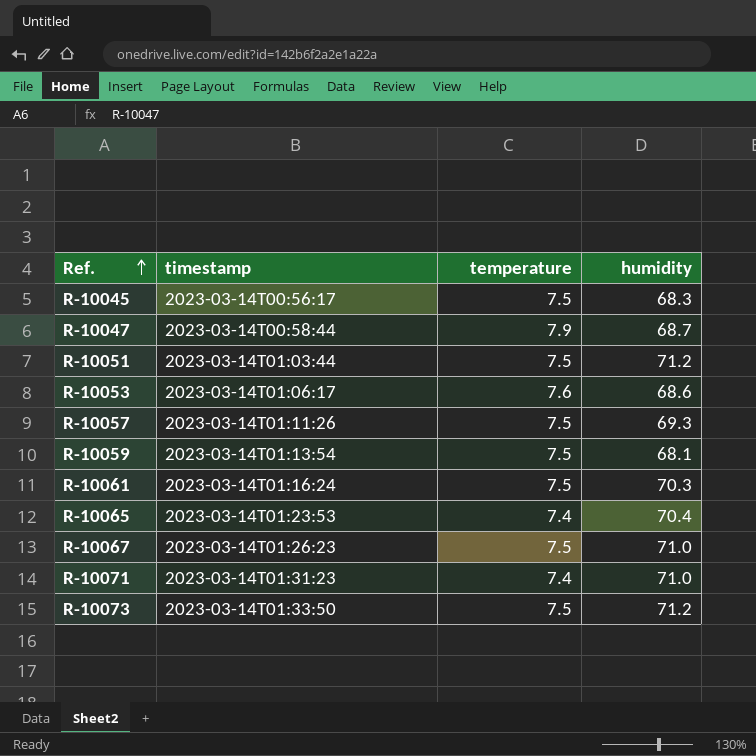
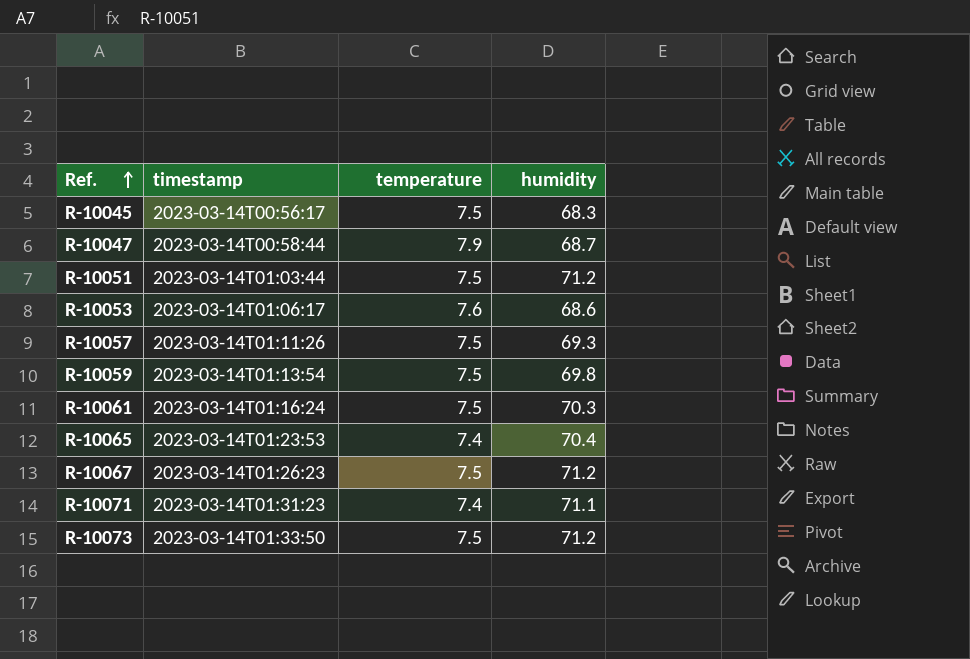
R-10059 | humidity: 68.1 -> 69.8
R-10067 | humidity: 71.0 -> 71.2
R-10071 | humidity: 71.0 -> 71.1

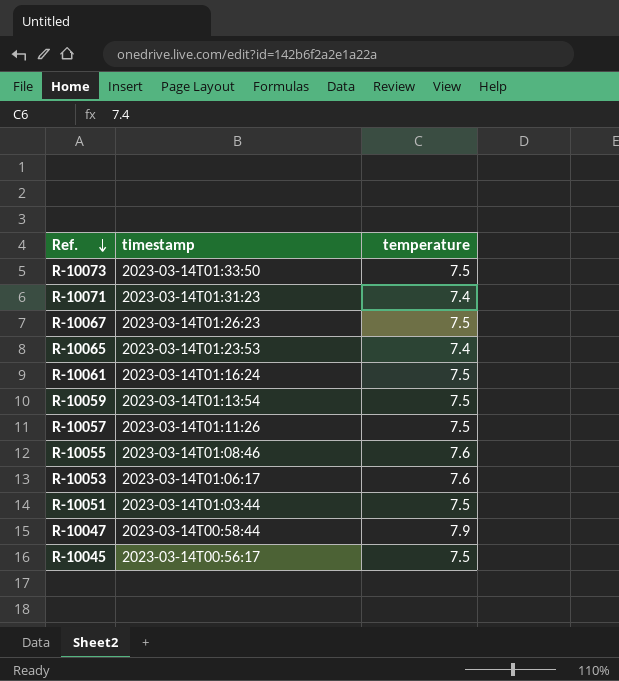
row order: Ref. ascending -> Ref. descending
column humidity | position: 4 -> none
row R-10055: none -> 2023-03-14T01:08:46 | 7.6

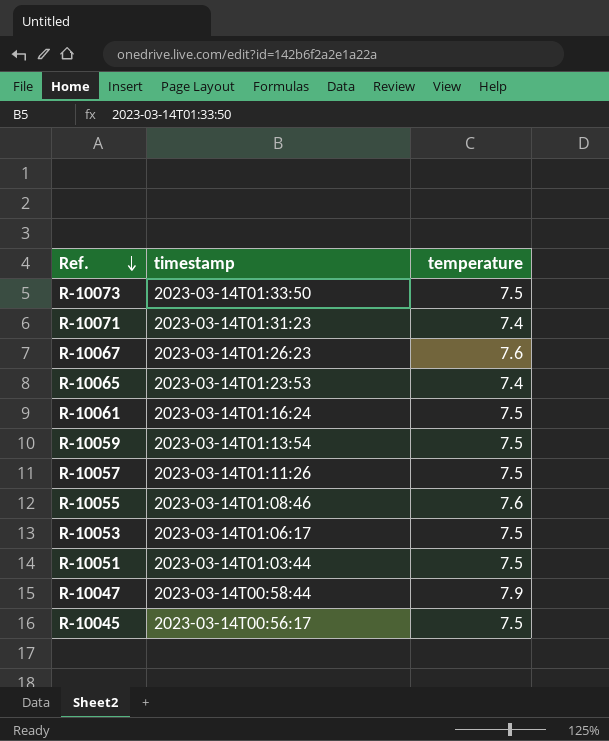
R-10067 | temperature: 7.5 -> 7.6
R-10053 | temperature: 7.6 -> 7.5

